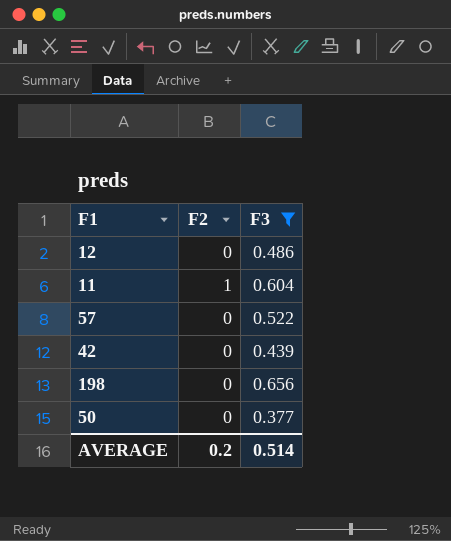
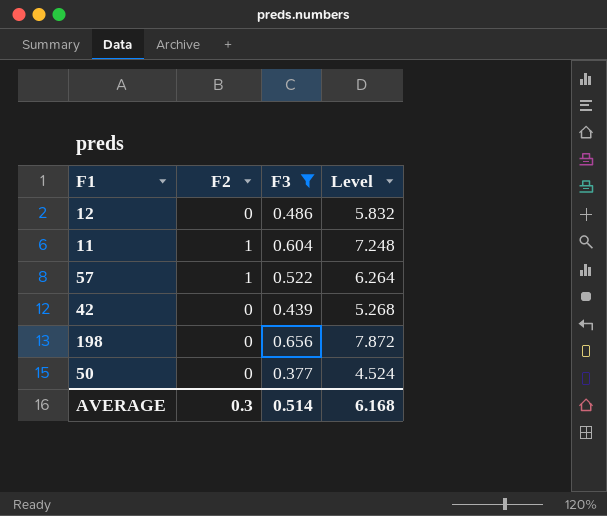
column Level | formula: none -> [F3] * 12
57 | F2: 0 -> 1
AVERAGE | F2: 0.2 -> 0.3

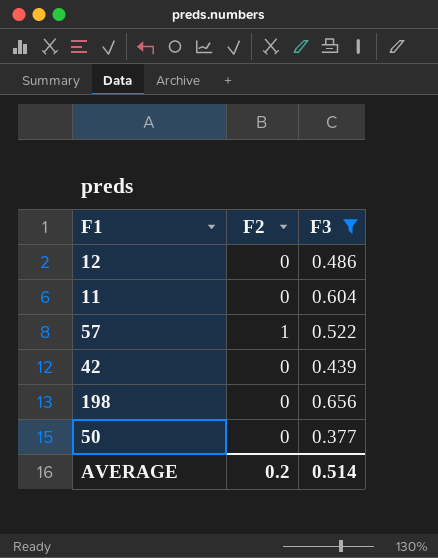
column Level | formula: [F3] * 12 -> none
11 | F2: 1 -> 0
AVERAGE | F2: 0.3 -> 0.2

